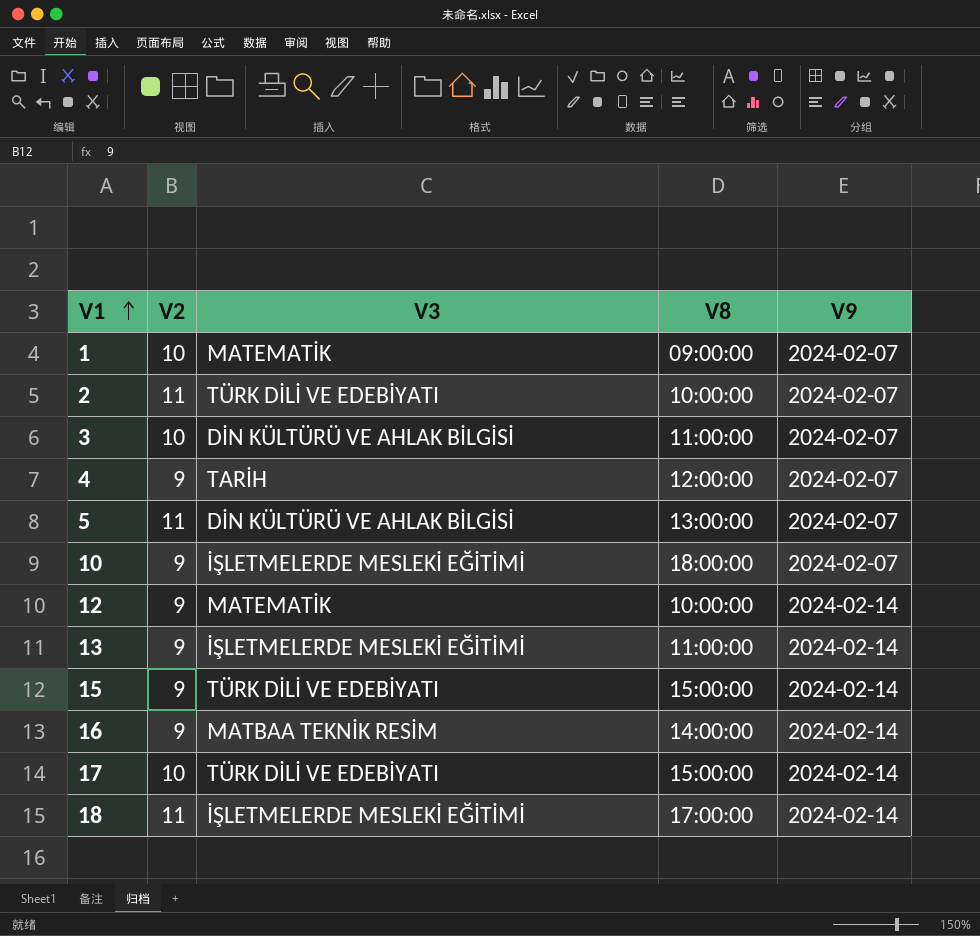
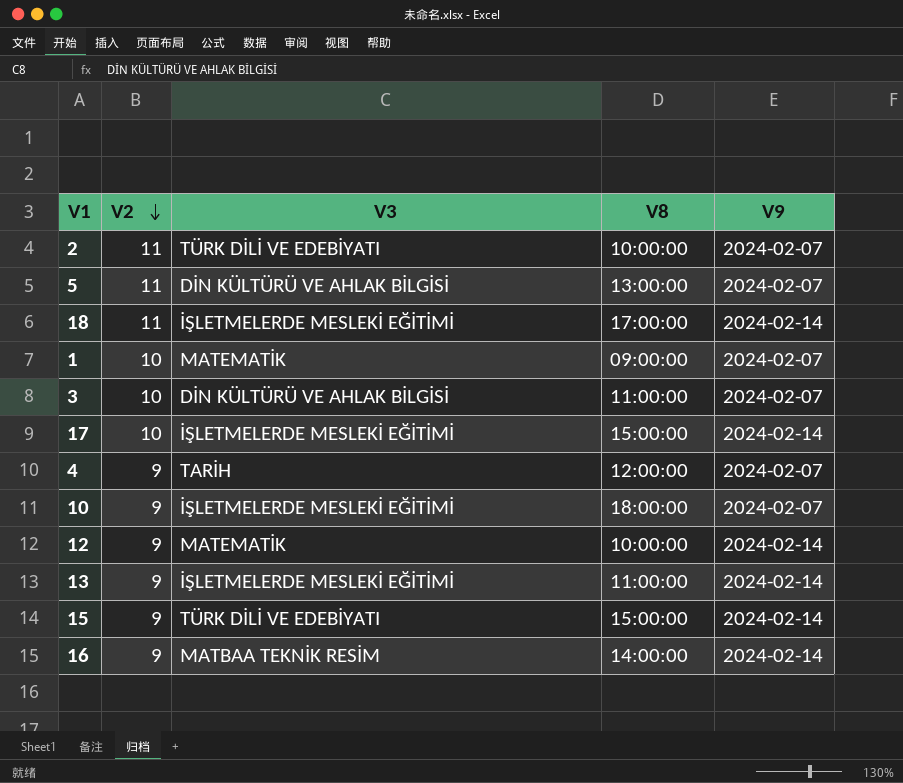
row order: V1 ascending -> V2 descending
17 | V3: TÜRK DİLİ VE EDEBİYATI -> İŞLETMELERDE MESLEKİ EĞİTİMİ

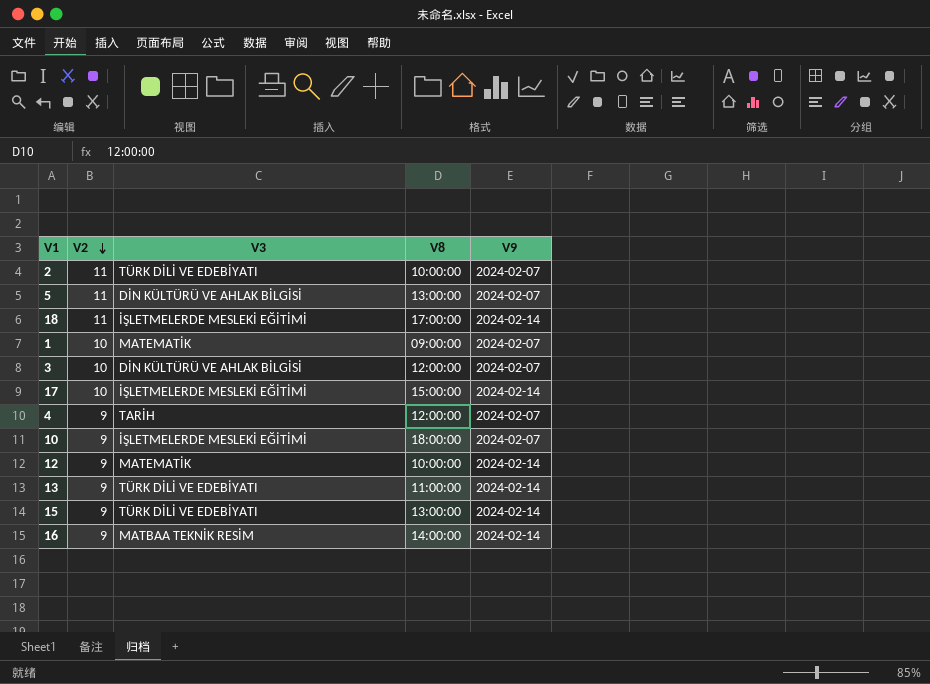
3 | V8: 11:00:00 -> 12:00:00
13 | V3: İŞLETMELERDE MESLEKİ EĞİTİMİ -> TÜRK DİLİ VE EDEBİYATI
15 | V8: 15:00:00 -> 13:00:00

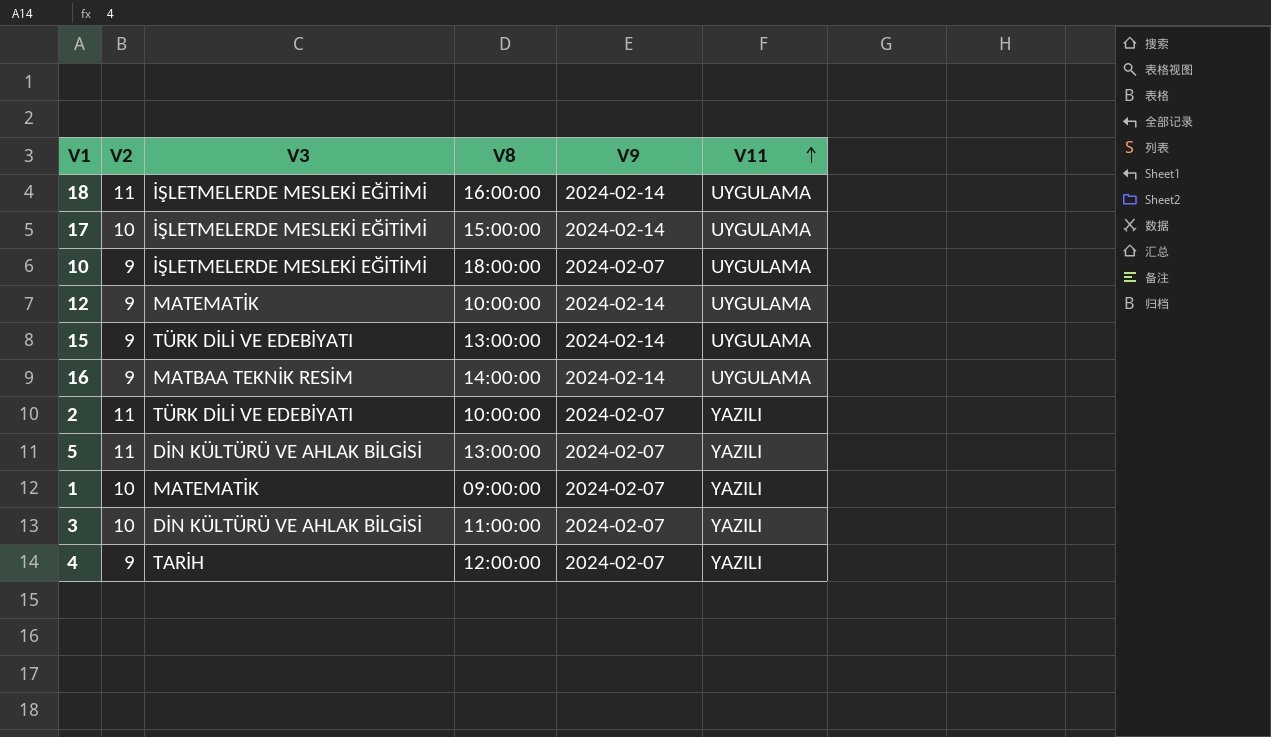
row order: V2 descending -> V11 ascending
column V11 | position: none -> 6
row 13: 9 | TÜRK DİLİ VE EDEBİYATI | 11:00:00 | 2024-02-14 -> none
18 | V8: 17:00:00 -> 16:00:00
3 | V8: 12:00:00 -> 11:00:00

